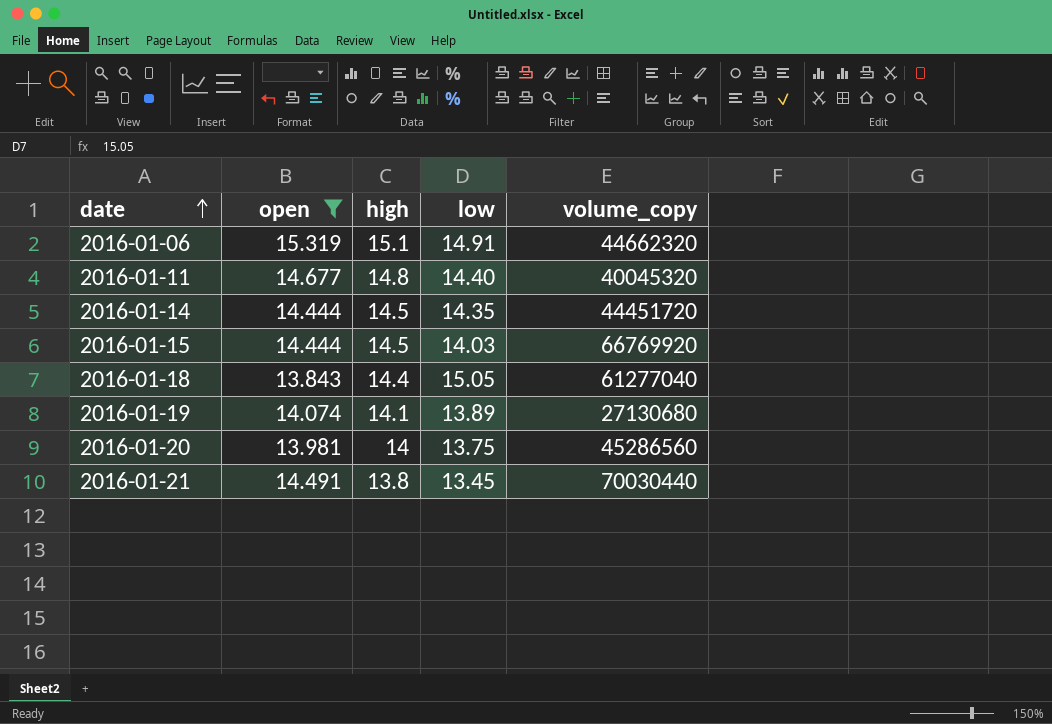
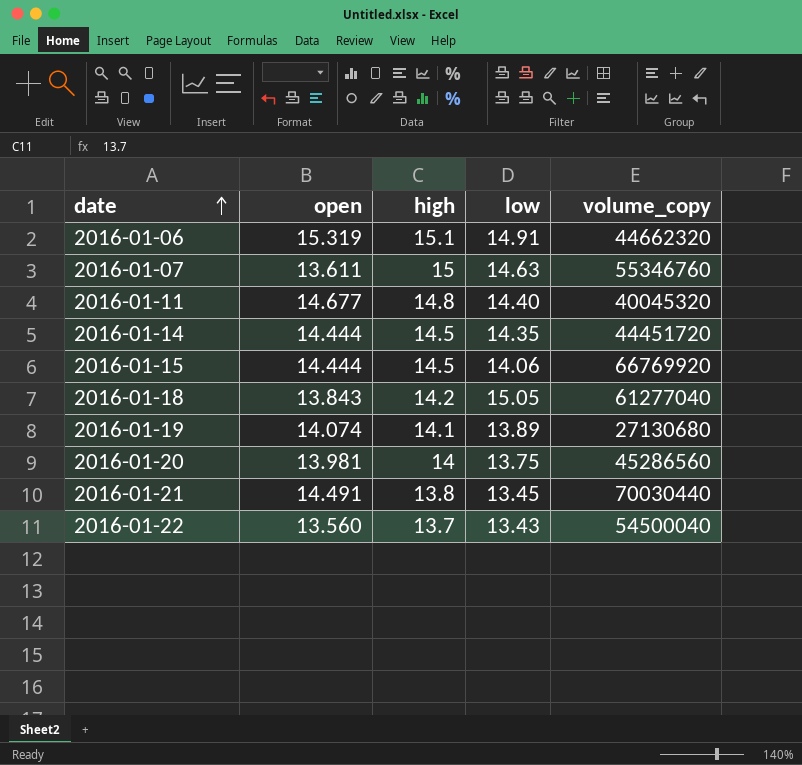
filter: open >= 13.843 -> none
2016-01-15 | low: 14.03 -> 14.06
2016-01-18 | high: 14.4 -> 14.2

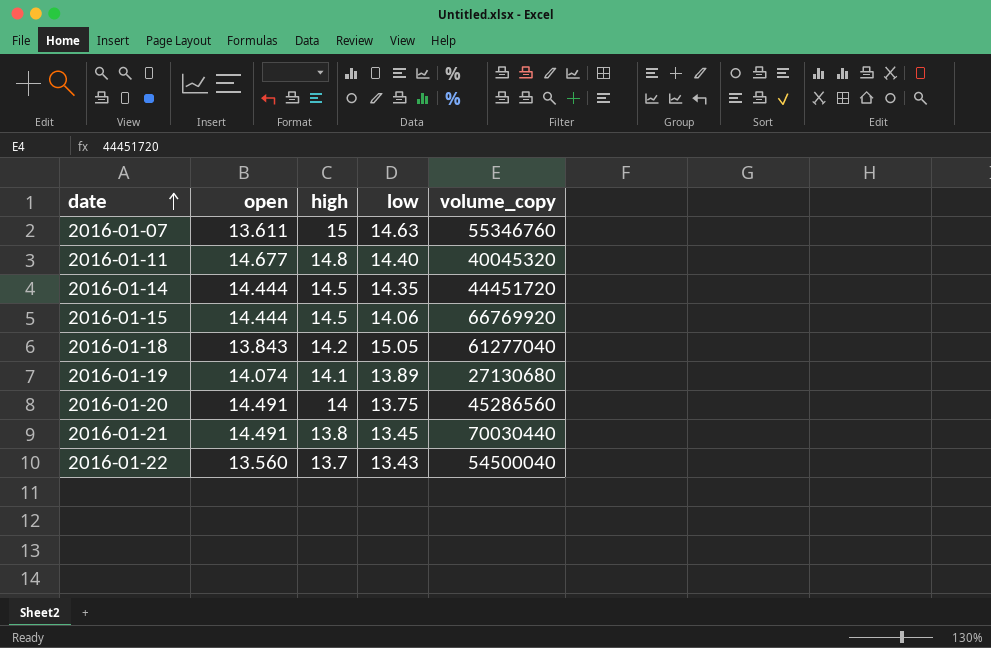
row 2016-01-06: 15.319 | 15.1 | 14.91 | 44662320 -> none
2016-01-20 | open: 13.981 -> 14.491

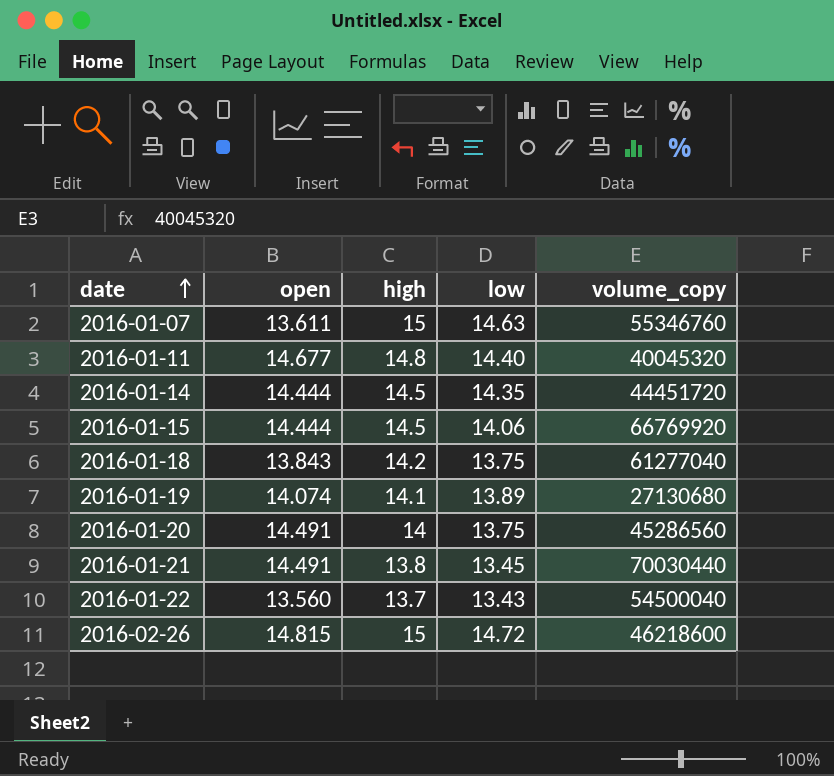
2016-01-18 | low: 15.05 -> 13.75
row 2016-02-26: none -> 14.815 | 15 | 14.72 | 46218600

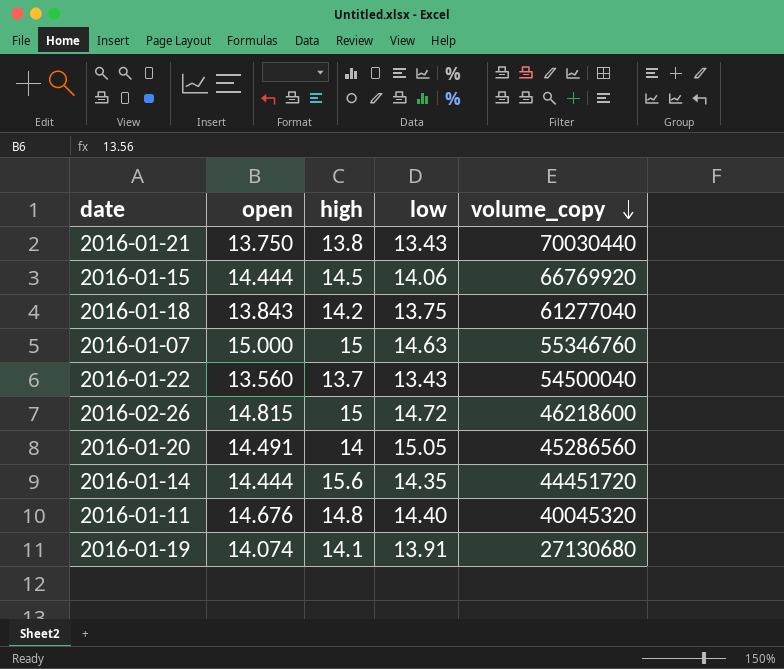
row order: date ascending -> volume_copy descending
2016-01-21 | open: 14.491 -> 13.750
2016-01-21 | low: 13.45 -> 13.43
2016-01-07 | open: 13.611 -> 15.000
2016-01-20 | low: 13.75 -> 15.05
2016-01-14 | high: 14.5 -> 15.6
2016-01-11 | open: 14.677 -> 14.676
2016-01-19 | low: 13.89 -> 13.91

